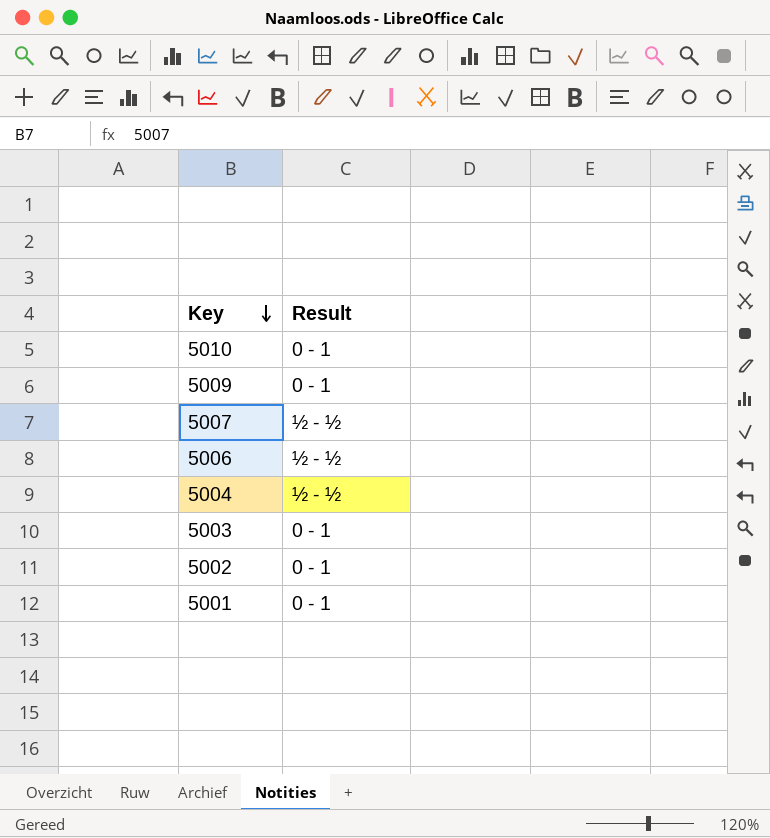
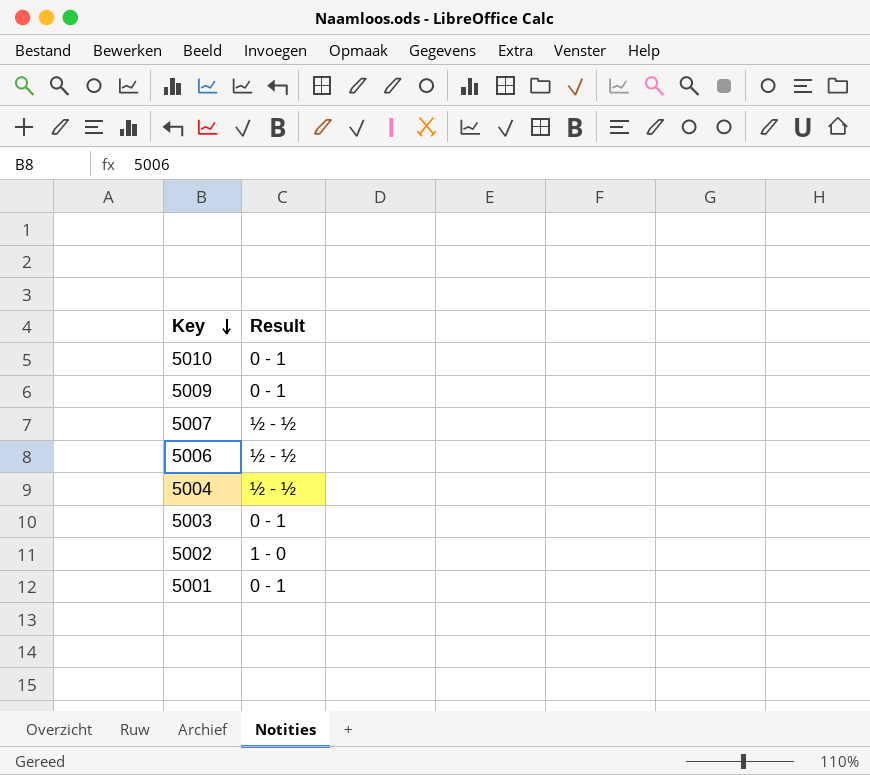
5002 | Result: 0 - 1 -> 1 - 0

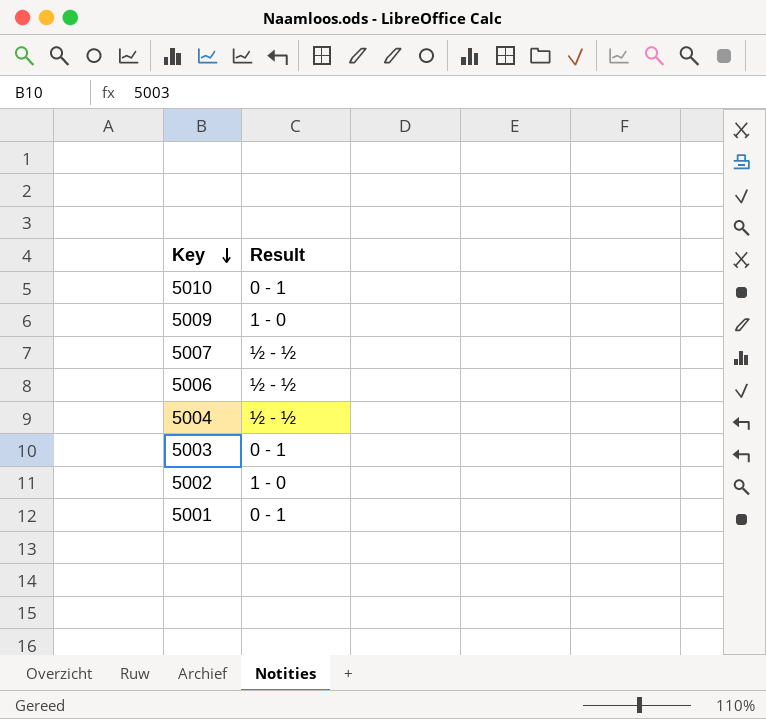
5009 | Result: 0 - 1 -> 1 - 0

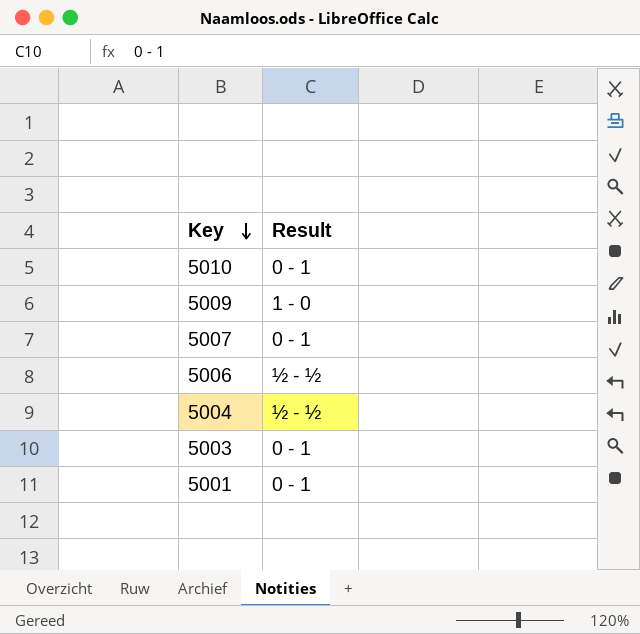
row 5002: 1 - 0 -> none
5007 | Result: ½ - ½ -> 0 - 1

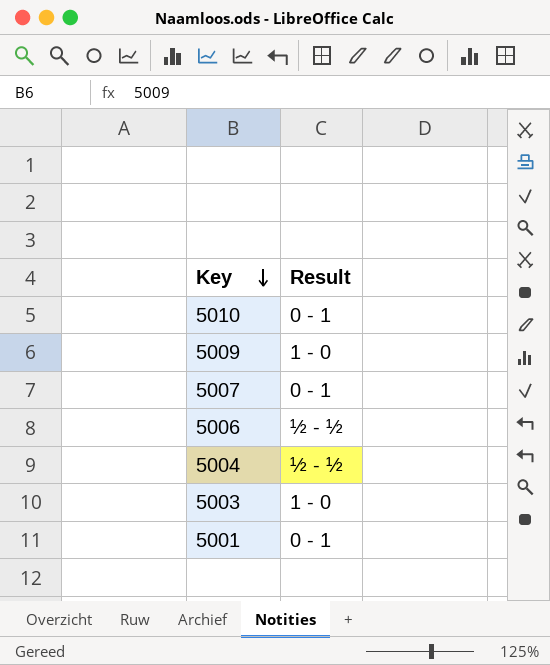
5003 | Result: 0 - 1 -> 1 - 0

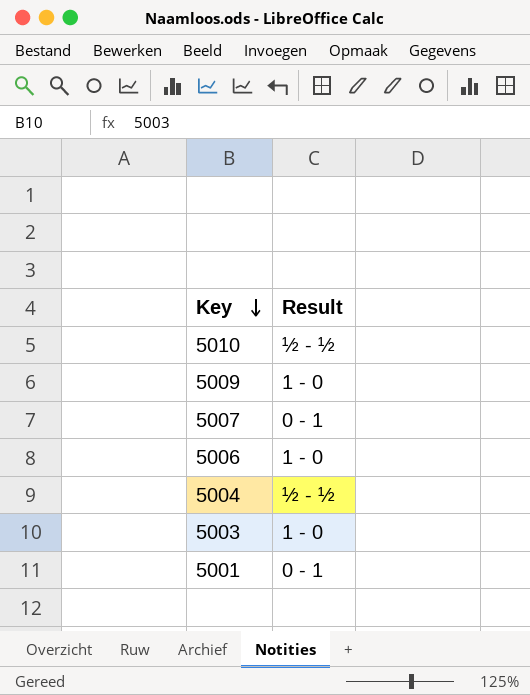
5010 | Result: 0 - 1 -> ½ - ½
5006 | Result: ½ - ½ -> 1 - 0

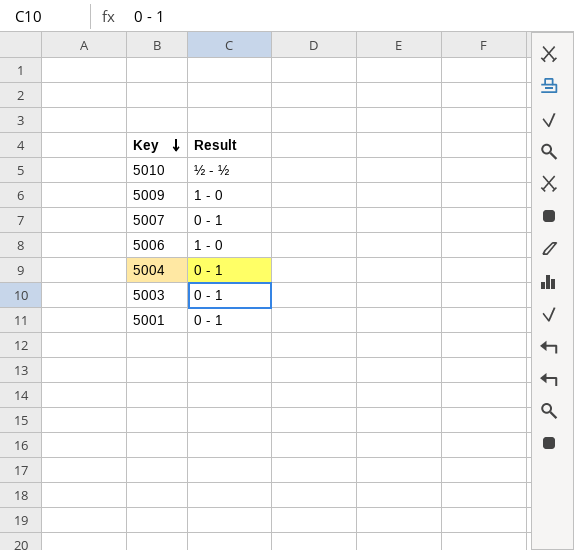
5004 | Result: ½ - ½ -> 0 - 1
5003 | Result: 1 - 0 -> 0 - 1

